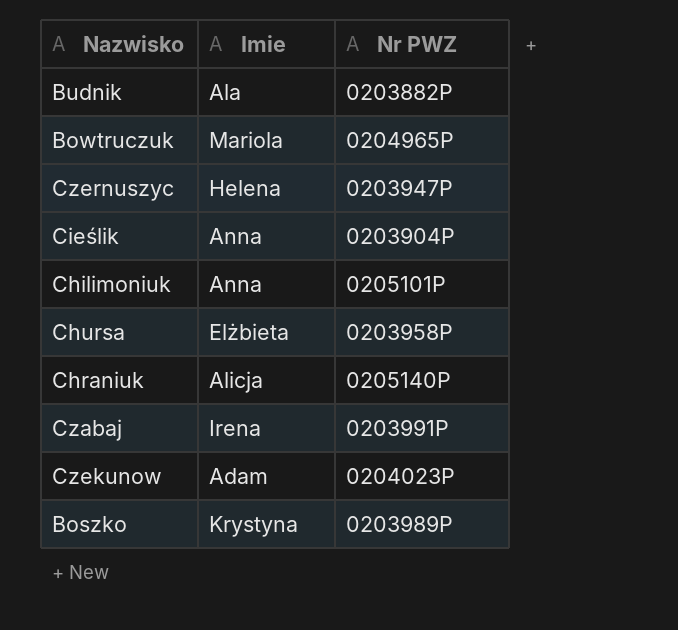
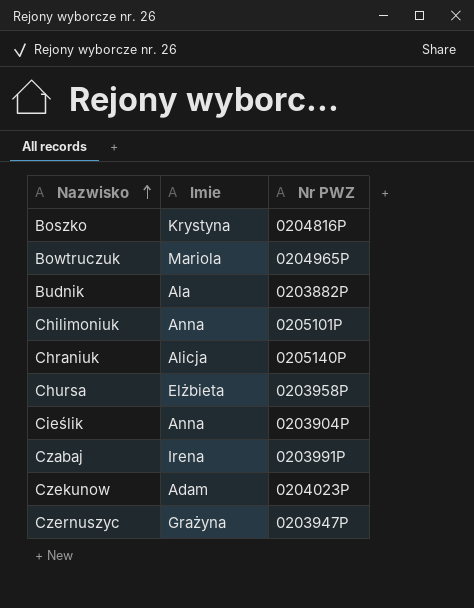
row order: none -> Nazwisko ascending
Boszko | Nr PWZ: 0203989P -> 0204816P
Czernuszyc | Imie: Helena -> Grażyna

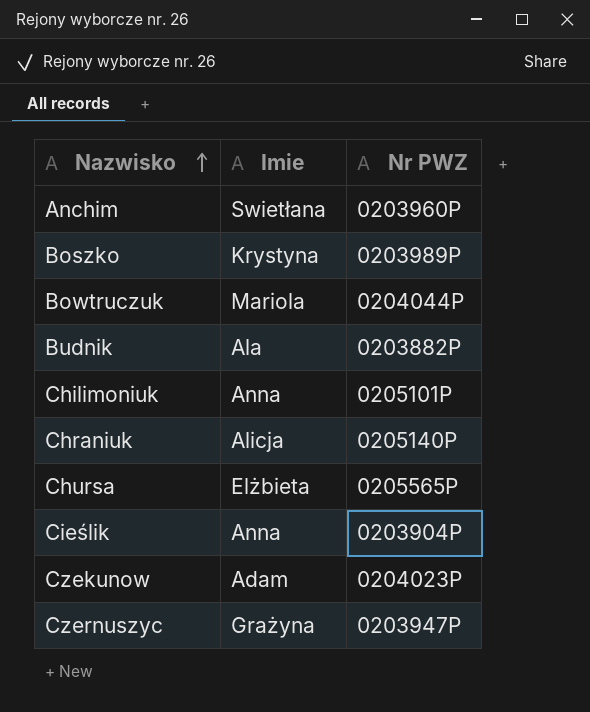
row Czabaj: Irena | 0203991P -> none
row Anchim: none -> Swietłana | 0203960P
Boszko | Nr PWZ: 0204816P -> 0203989P
Bowtruczuk | Nr PWZ: 0204965P -> 0204044P
Chursa | Nr PWZ: 0203958P -> 0205565P

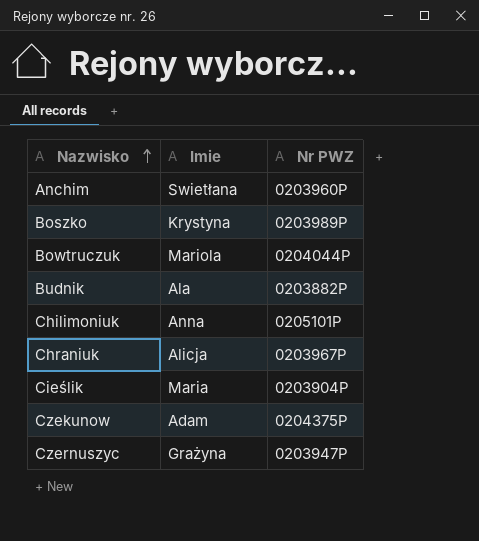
row Chursa: Elżbieta | 0205565P -> none
Chraniuk | Nr PWZ: 0205140P -> 0203967P
Cieślik | Imie: Anna -> Maria
Czekunow | Nr PWZ: 0204023P -> 0204375P

